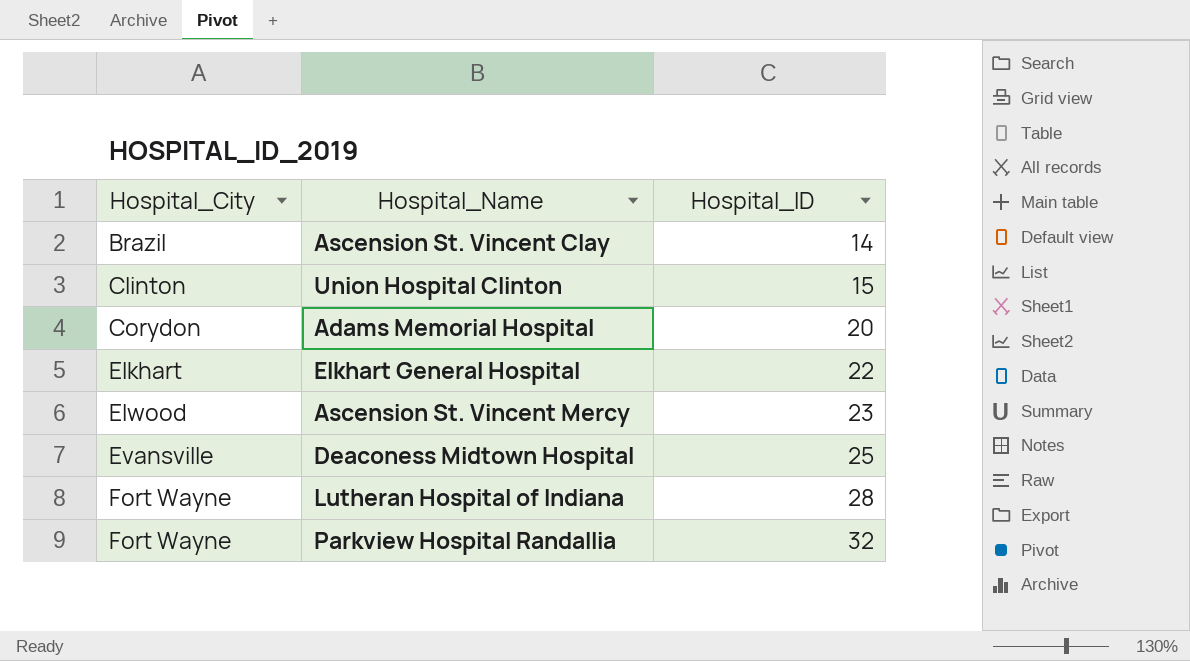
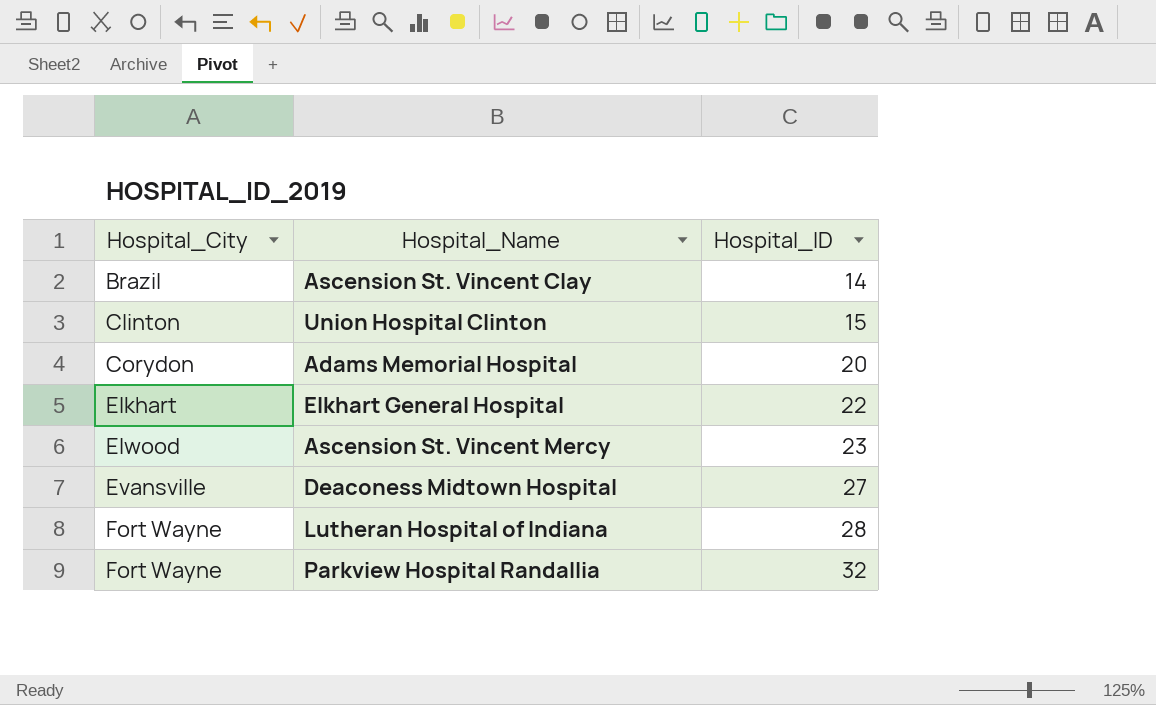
Deaconess Midtown Hospital | Hospital_ID: 25 -> 27

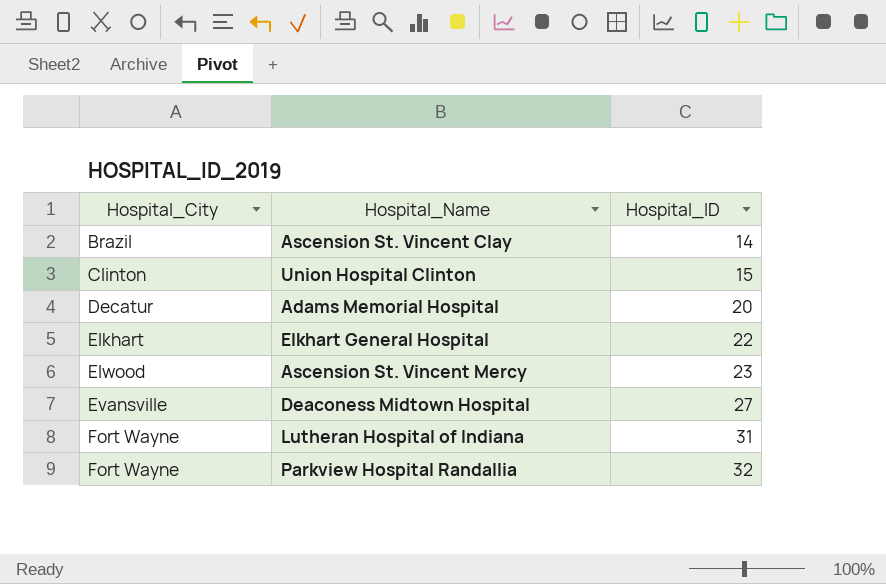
Adams Memorial Hospital | Hospital_City: Corydon -> Decatur
Lutheran Hospital of Indiana | Hospital_ID: 28 -> 31

